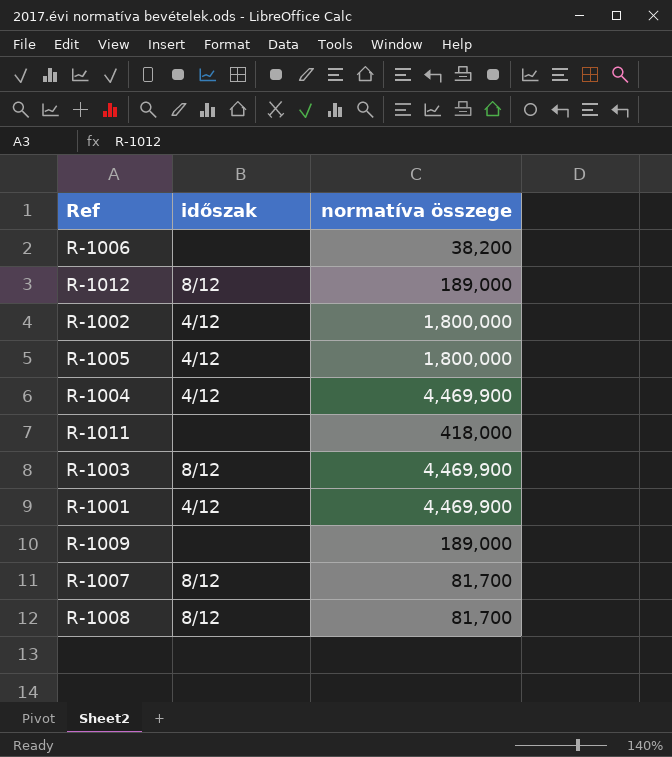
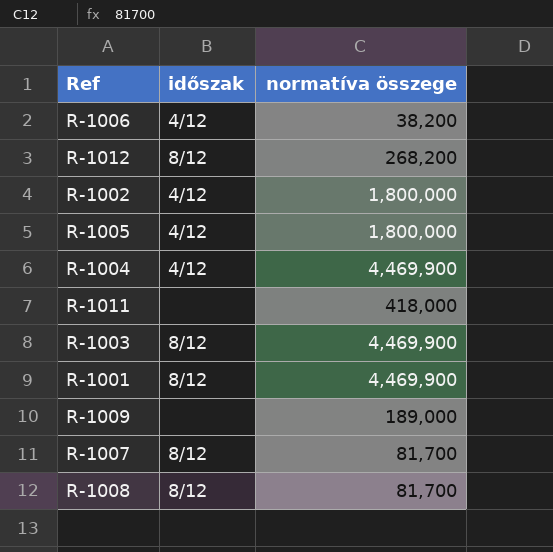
R-1006 | időszak: none -> 4/12
R-1012 | normatíva összege: 189,000 -> 268,200
R-1001 | időszak: 4/12 -> 8/12

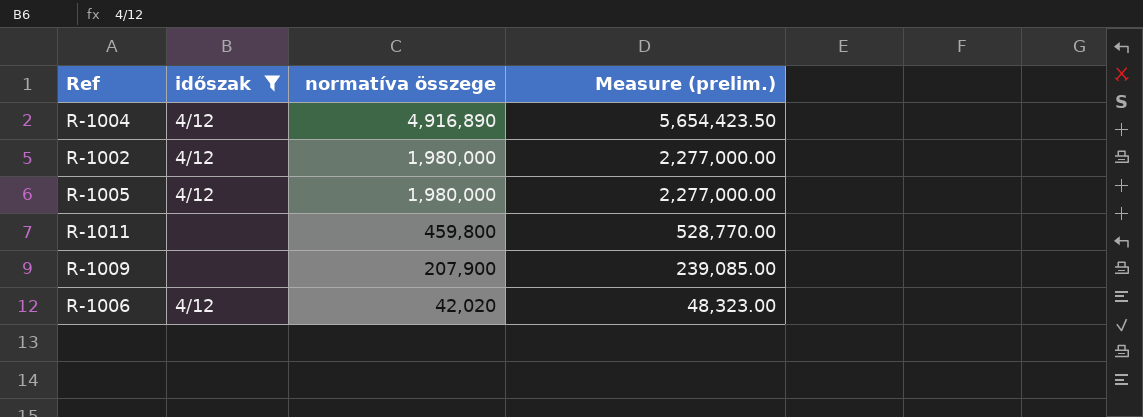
filter: none -> időszak != 8/12
row order: none -> normatíva összege descending
column Measure (prelim.) | formula: none -> [normatíva összege] * 1.15
R-1004 | normatíva összege: 4,469,900 -> 4,916,890
R-1002 | normatíva összege: 1,800,000 -> 1,980,000
R-1005 | normatíva összege: 1,800,000 -> 1,980,000
R-1011 | normatíva összege: 418,000 -> 459,800
R-1009 | normatíva összege: 189,000 -> 207,900
R-1006 | normatíva összege: 38,200 -> 42,020

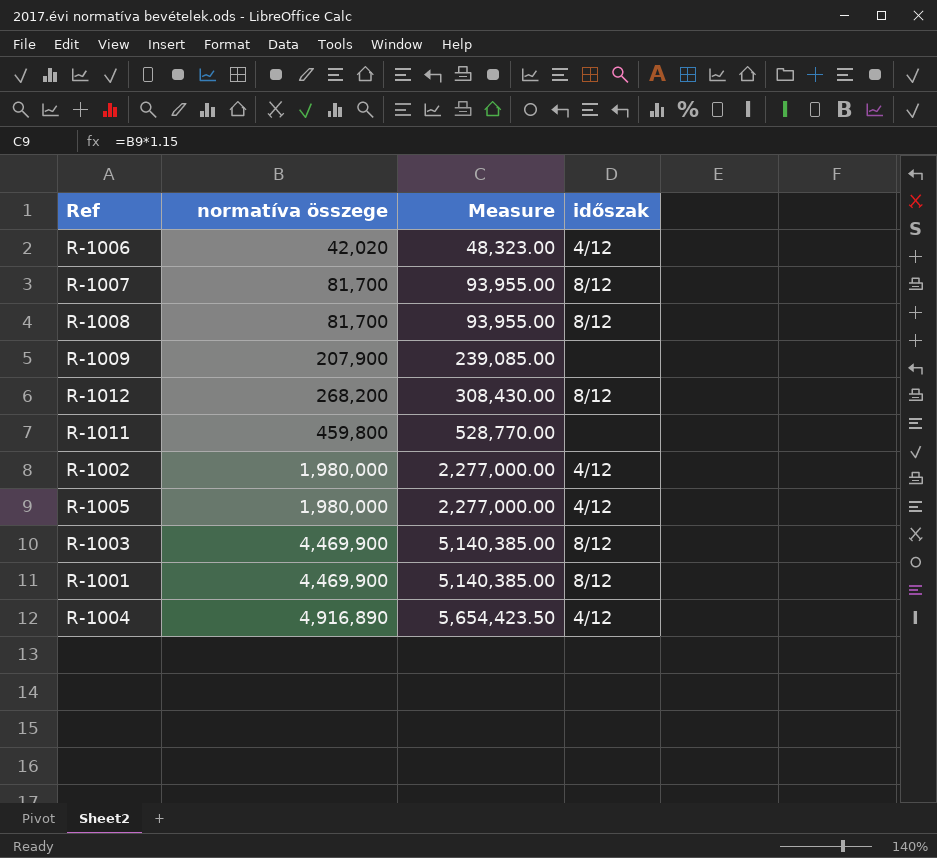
filter: időszak != 8/12 -> none
row order: normatíva összege descending -> normatíva összege ascending
column name: Measure (prelim.) -> Measure
column időszak | position: 2 -> 4

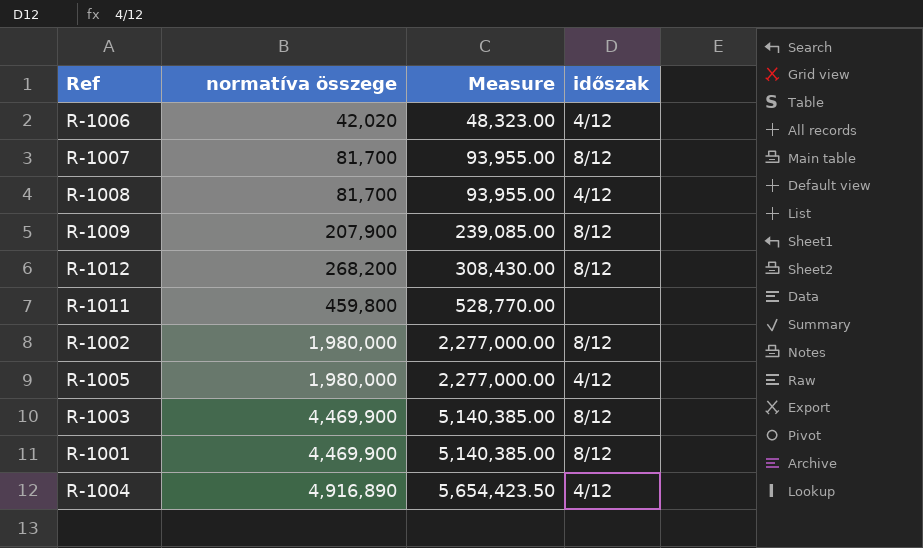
R-1008 | időszak: 8/12 -> 4/12
R-1009 | időszak: none -> 8/12
R-1002 | időszak: 4/12 -> 8/12

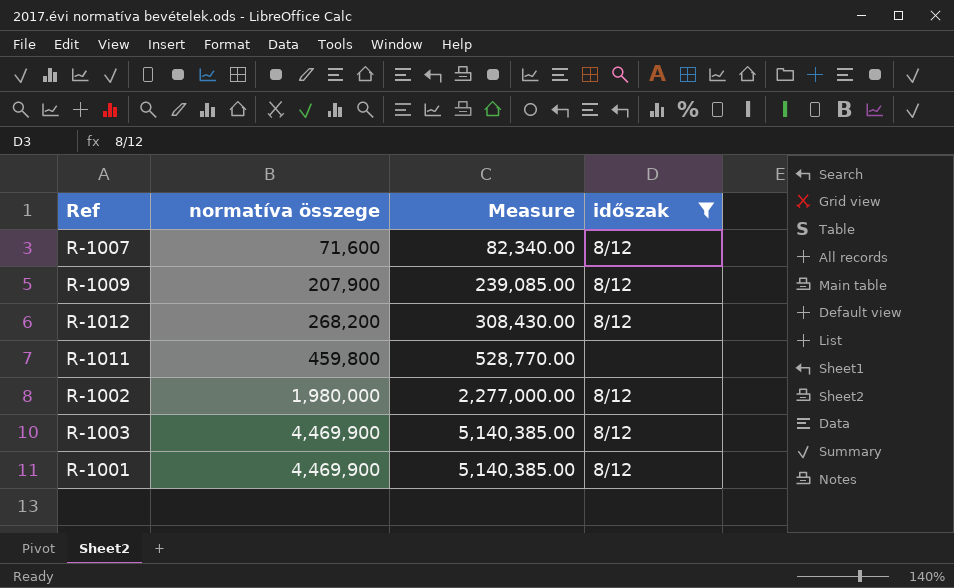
filter: none -> időszak != 4/12
R-1007 | normatíva összege: 81,700 -> 71,600
R-1007 | Measure: 93,955.00 -> 82,340.00

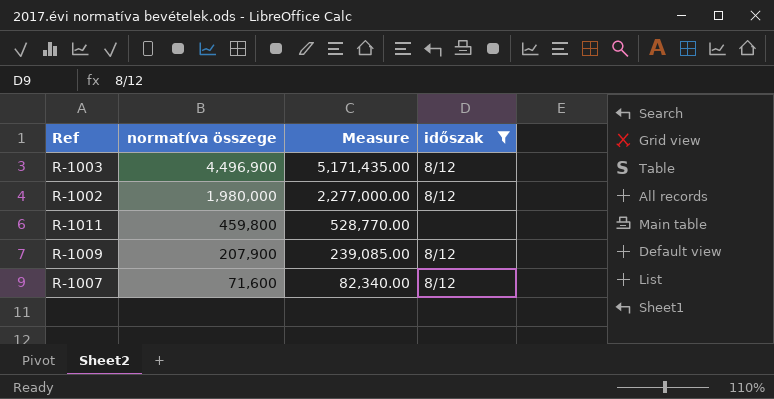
row order: normatíva összege ascending -> normatíva összege descending
row R-1012: 268,200 | 308,430.00 | 8/12 -> none
row R-1001: 4,469,900 | 5,140,385.00 | 8/12 -> none
R-1003 | normatíva összege: 4,469,900 -> 4,496,900
R-1003 | Measure: 5,140,385.00 -> 5,171,435.00

